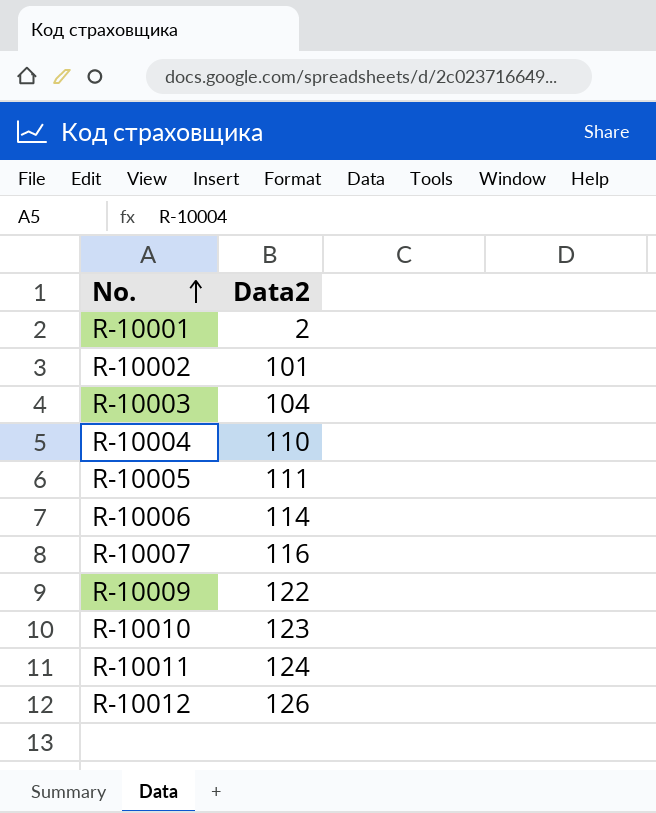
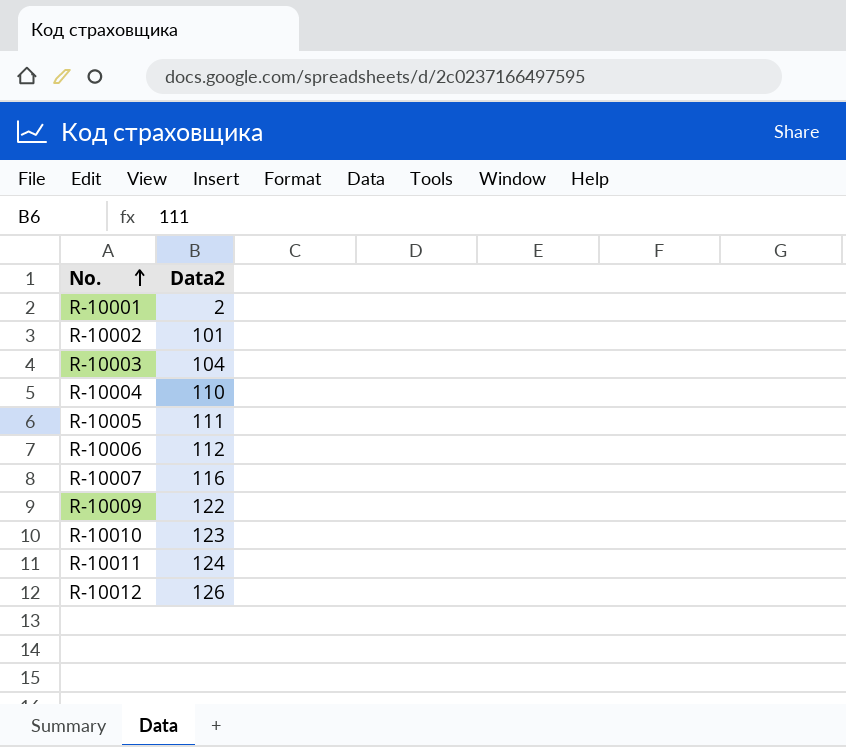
R-10006 | Data2: 114 -> 112

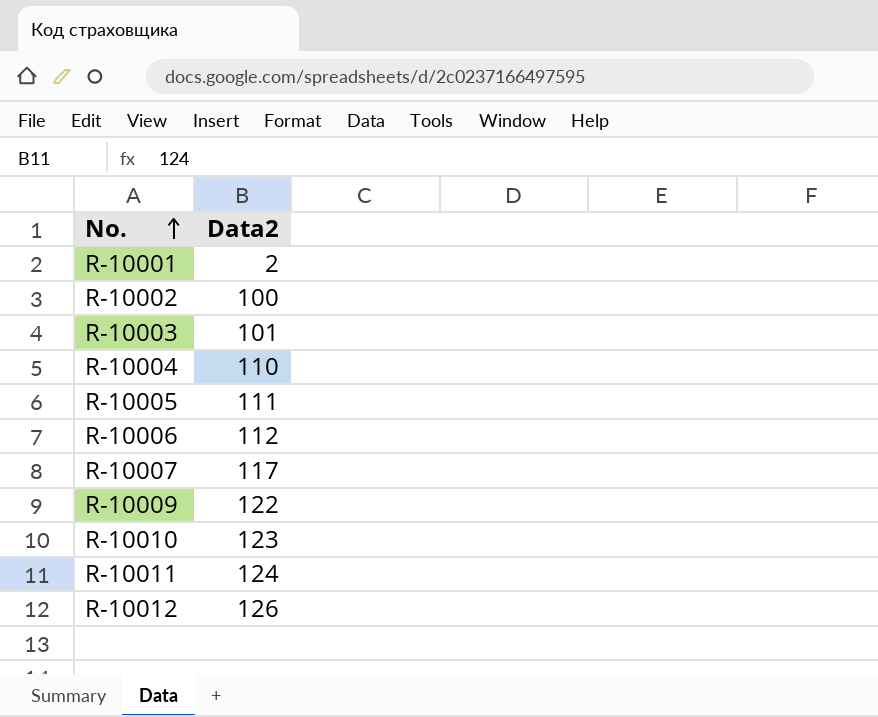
R-10002 | Data2: 101 -> 100
R-10003 | Data2: 104 -> 101
R-10007 | Data2: 116 -> 117

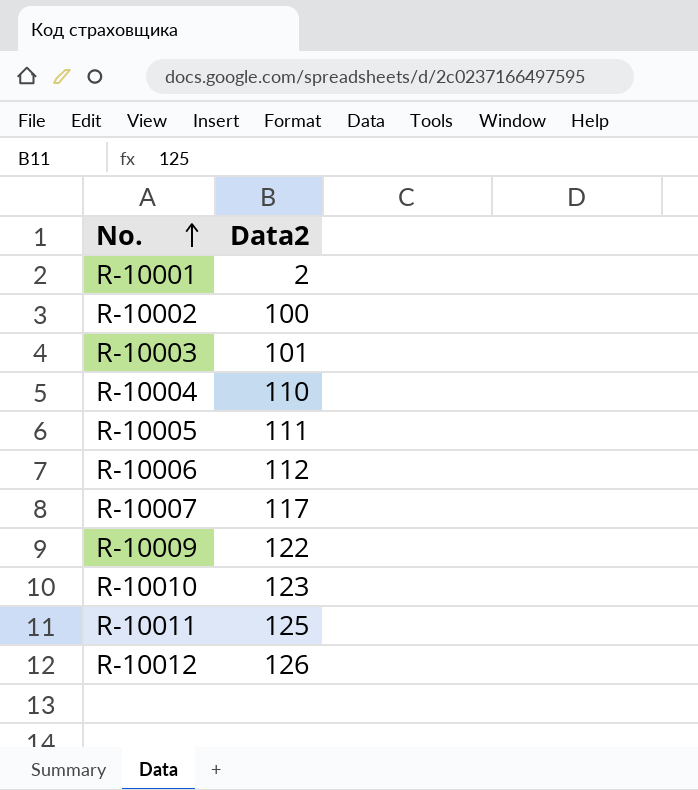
R-10011 | Data2: 124 -> 125

